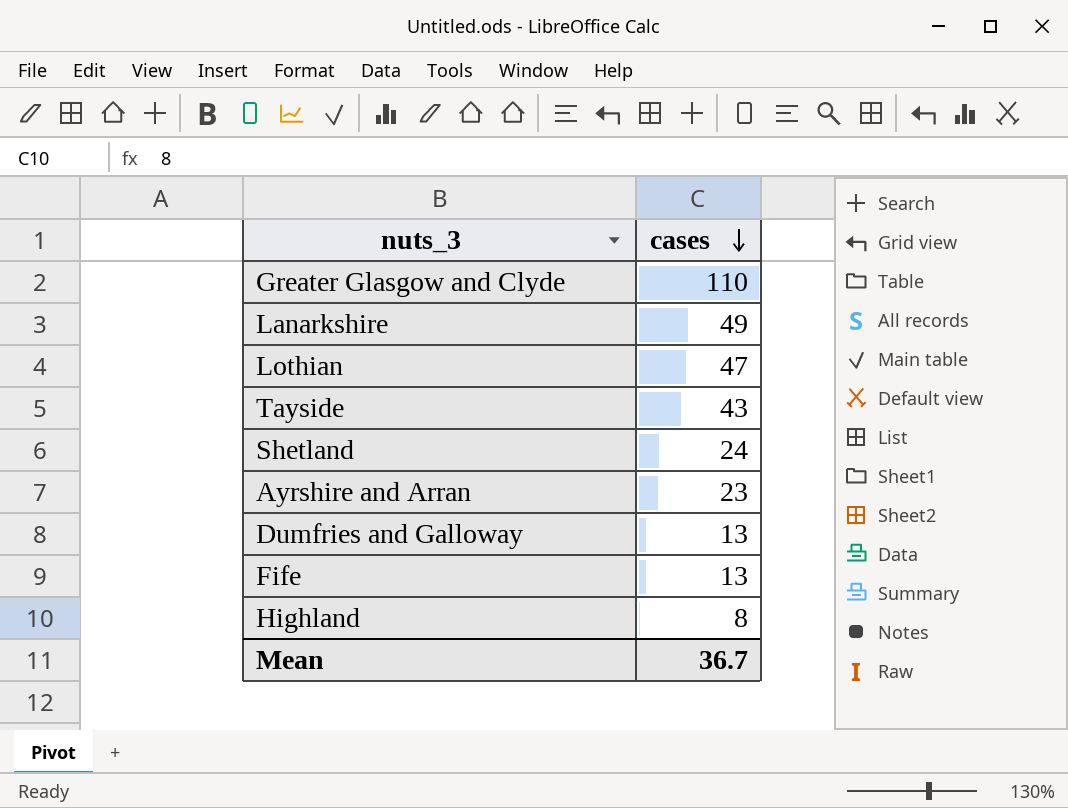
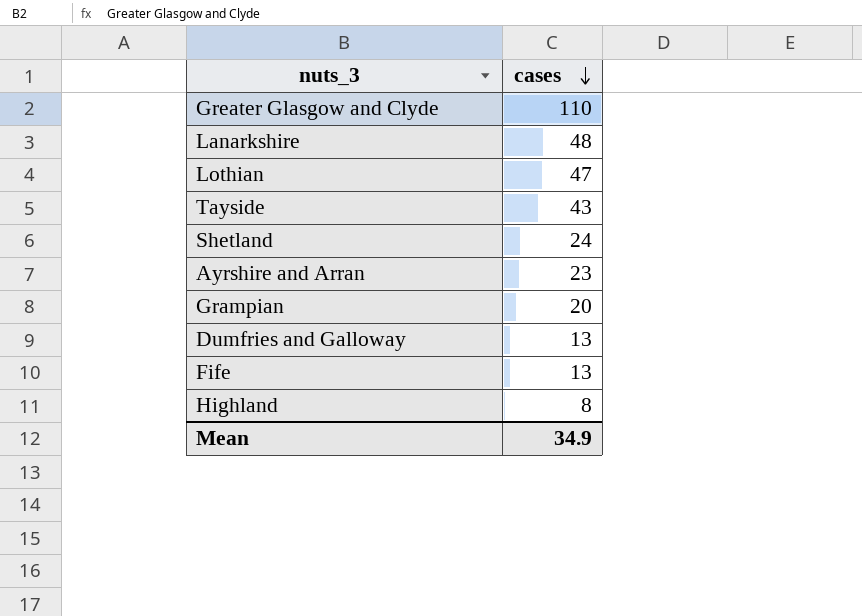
Lanarkshire | cases: 49 -> 48
row Grampian: none -> 20
Mean | cases: 36.7 -> 34.9

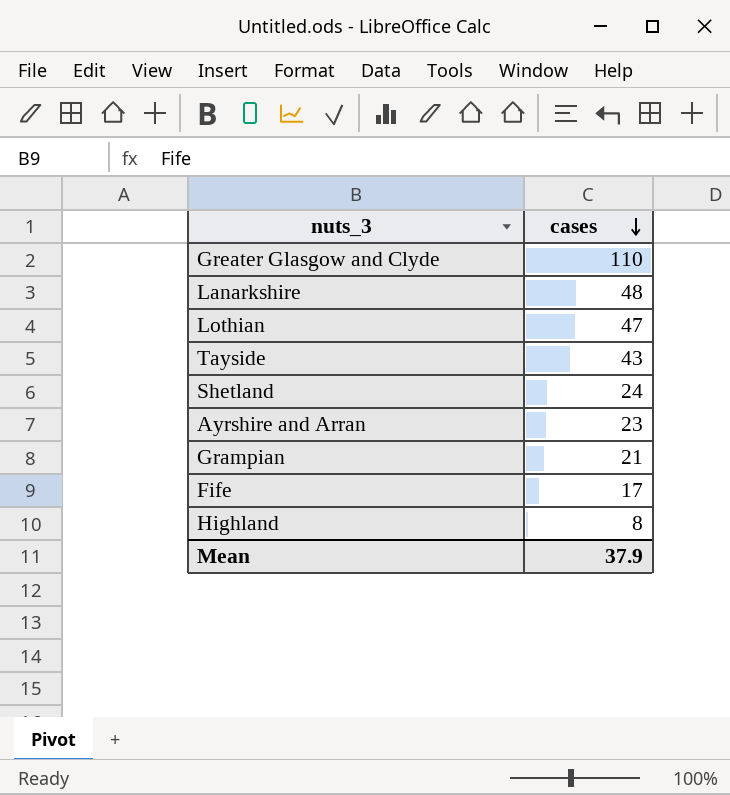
row Dumfries and Galloway: 13 -> none
Grampian | cases: 20 -> 21
Fife | cases: 13 -> 17
Mean | cases: 34.9 -> 37.9

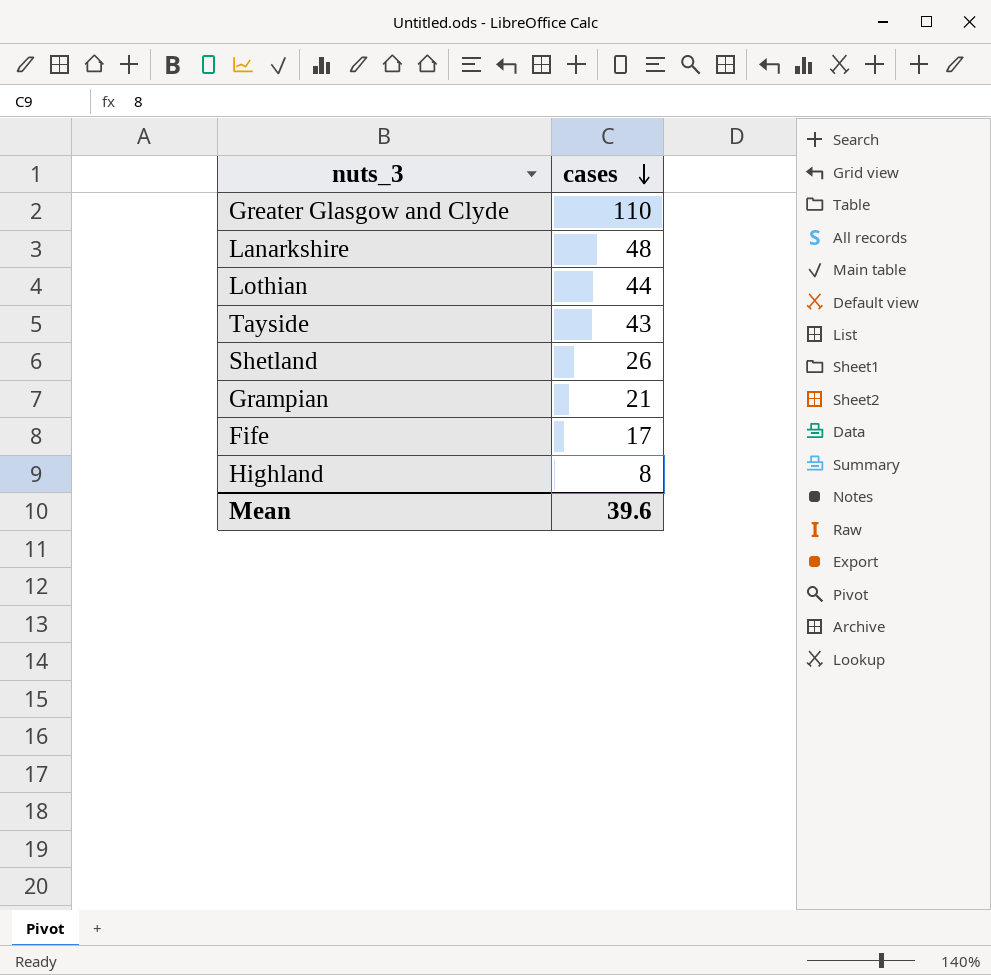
row Ayrshire and Arran: 23 -> none
Lothian | cases: 47 -> 44
Shetland | cases: 24 -> 26
Mean | cases: 37.9 -> 39.6

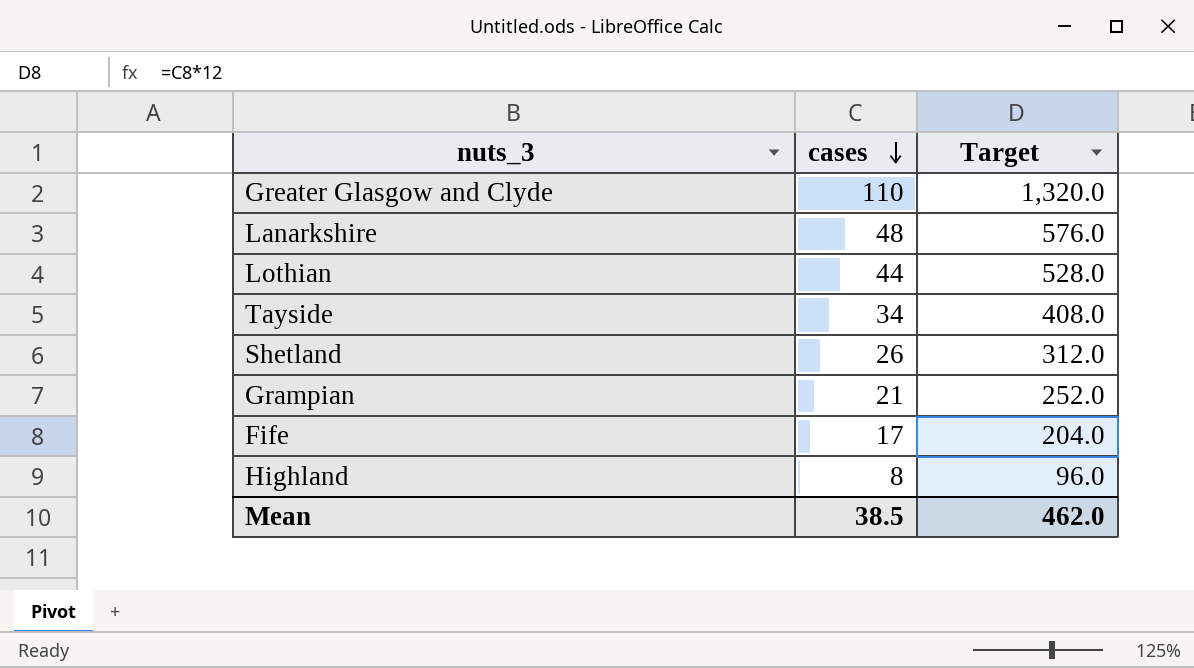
column Target | formula: none -> [cases] * 12
Tayside | cases: 43 -> 34
Mean | cases: 39.6 -> 38.5

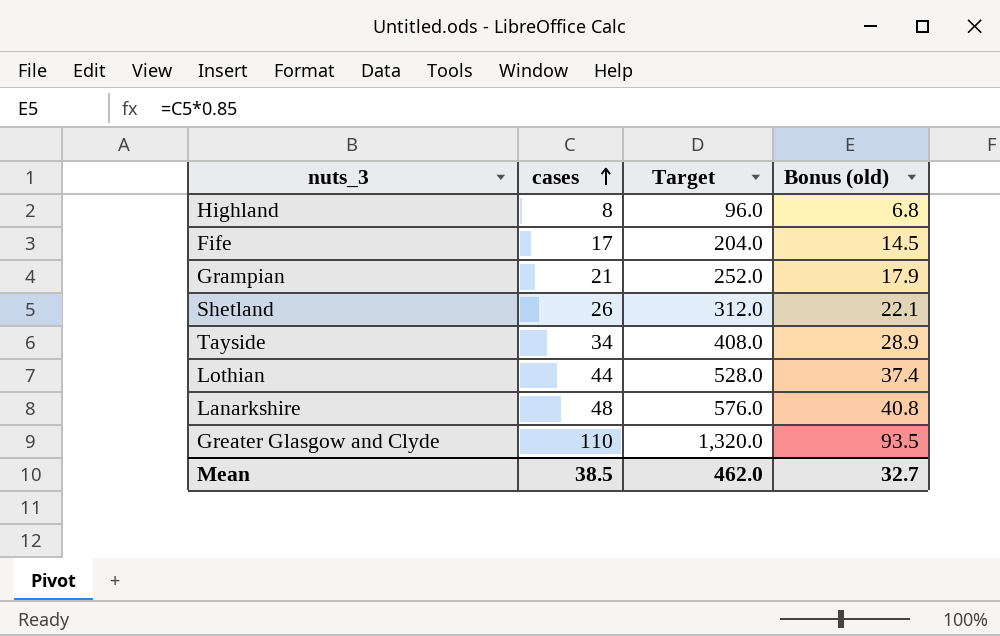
row order: cases descending -> cases ascending
column Bonus (old) | formula: none -> [cases] * 0.85

